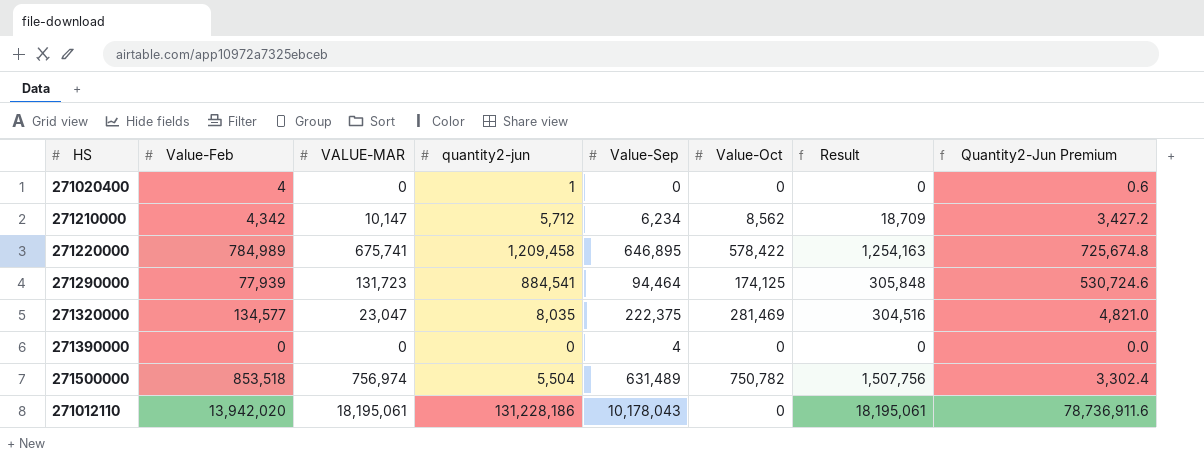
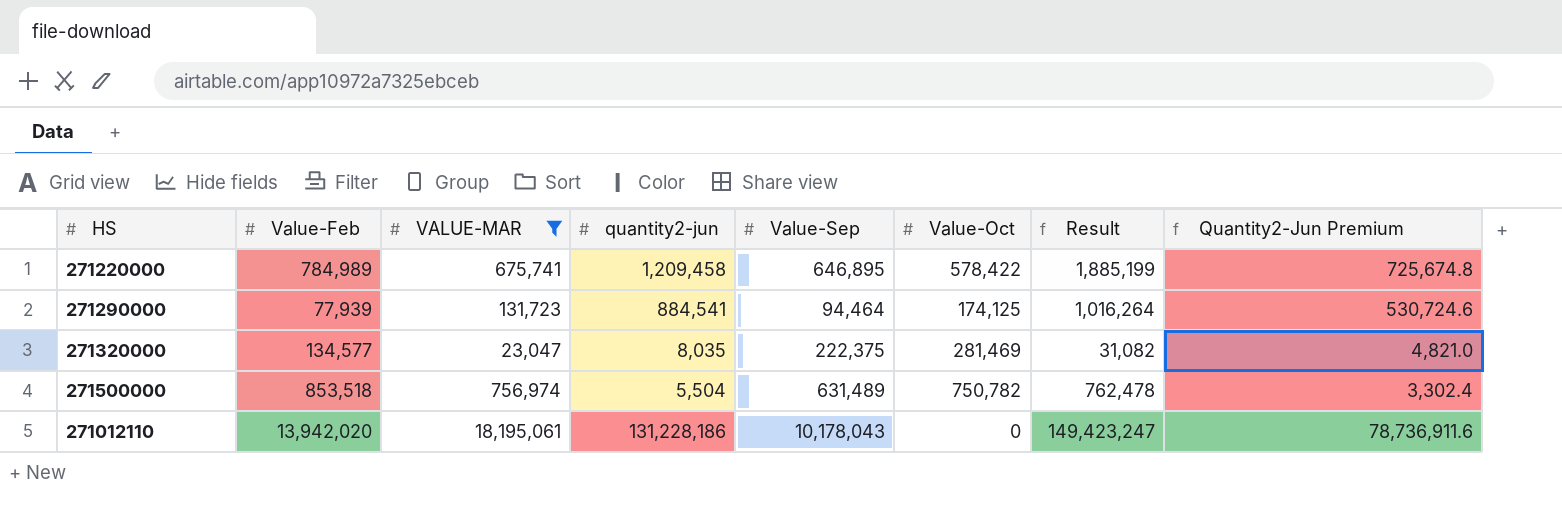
filter: none -> VALUE-MAR >= 23,047
column Result | formula: [VALUE-MAR] + [Value-Oct] -> [VALUE-MAR] + [quantity2-jun]

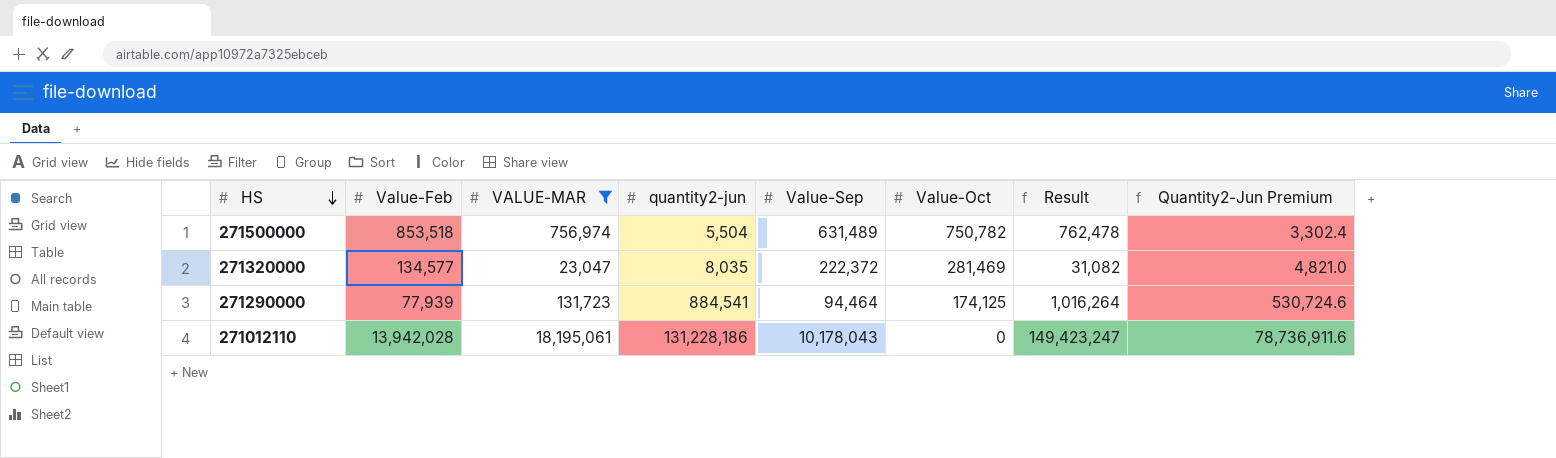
row order: none -> HS descending
row 271220000: 784,989 | 675,741 | 1,209,458 | 646,895 | 578,422 | 1,885,199 | 725,674.8 -> none
271320000 | Value-Sep: 222,375 -> 222,372
271012110 | Value-Feb: 13,942,020 -> 13,942,028

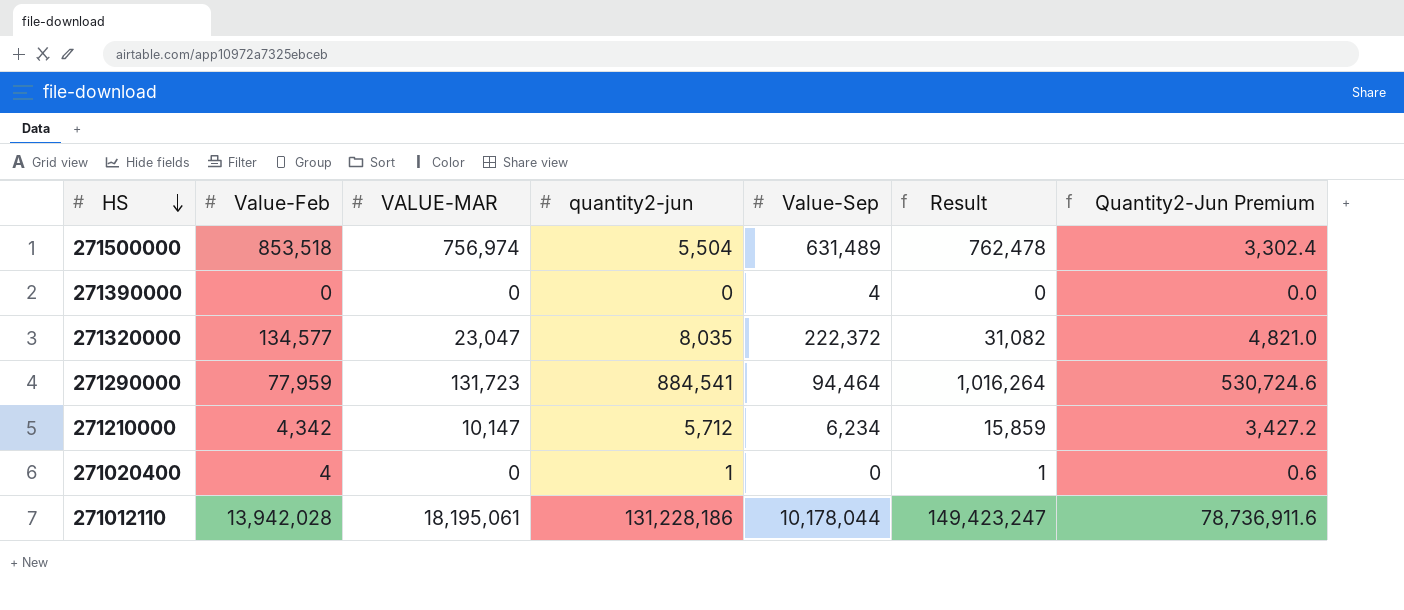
filter: VALUE-MAR >= 23,047 -> none
column Value-Oct | position: 6 -> none
271290000 | Value-Feb: 77,939 -> 77,959
271012110 | Value-Sep: 10,178,043 -> 10,178,044

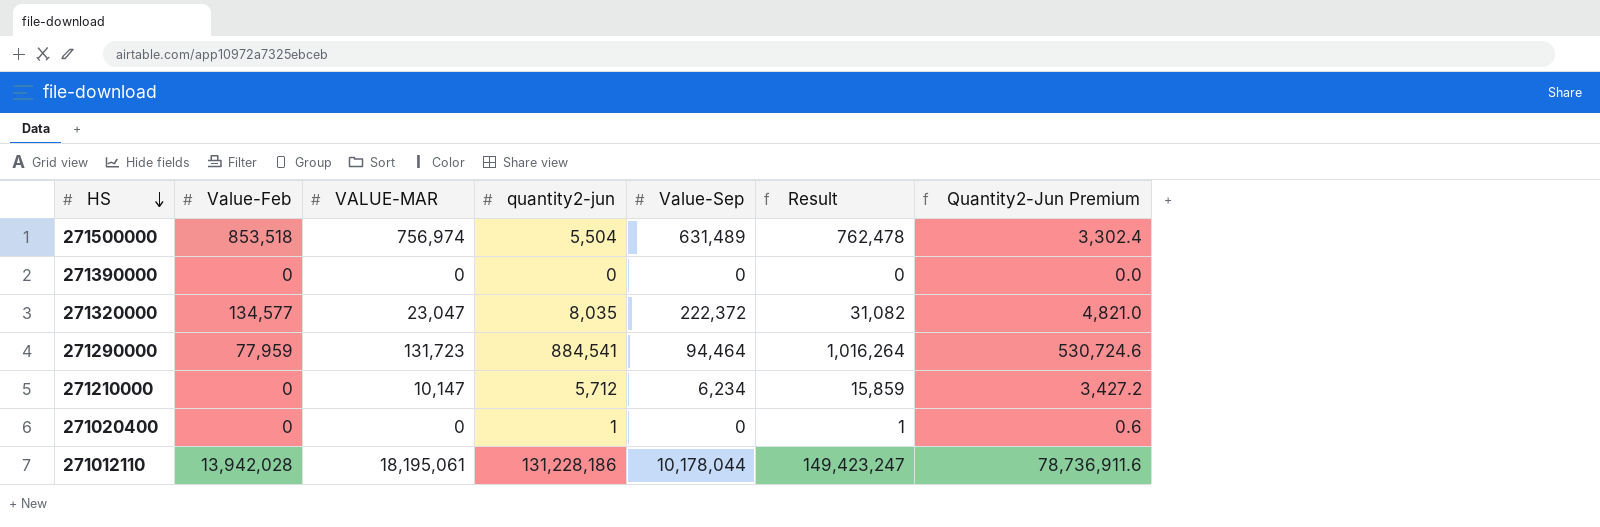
271390000 | Value-Sep: 4 -> 0
271210000 | Value-Feb: 4,342 -> 0
271020400 | Value-Feb: 4 -> 0

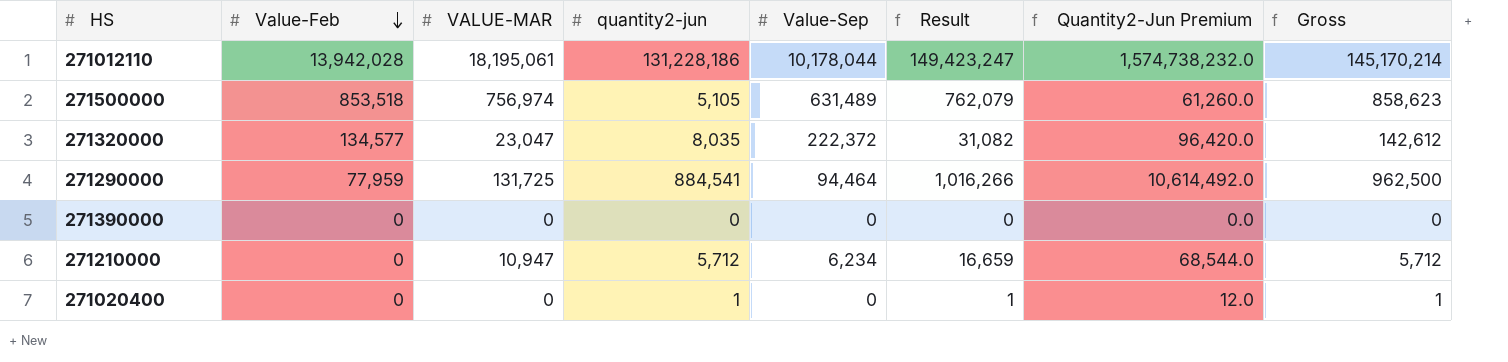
row order: HS descending -> Value-Feb descending
column Quantity2-Jun Premium | formula: [quantity2-jun] * 0.6 -> [quantity2-jun] * 12
column Gross | formula: none -> [Value-Feb] + [quantity2-jun]
271500000 | quantity2-jun: 5,504 -> 5,105
271500000 | Result: 762,478 -> 762,079
271290000 | VALUE-MAR: 131,723 -> 131,725
271290000 | Result: 1,016,264 -> 1,016,266
271210000 | VALUE-MAR: 10,147 -> 10,947
271210000 | Result: 15,859 -> 16,659

